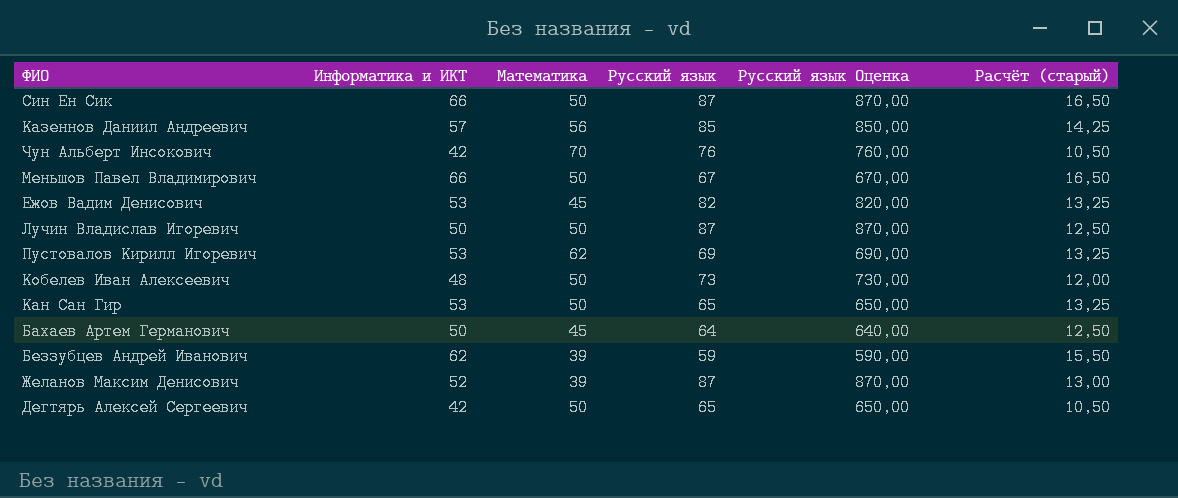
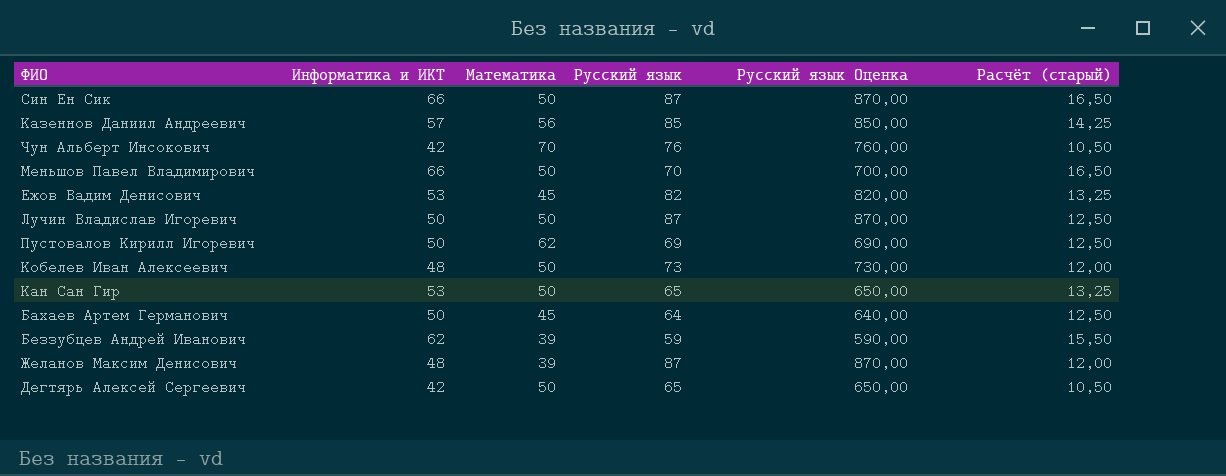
Меньшов Павел Владимирович | Русский язык: 67 -> 70
Меньшов Павел Владимирович | Русский язык Оценка: 670,00 -> 700,00
Пустовалов Кирилл Игоревич | Информатика и ИКТ: 53 -> 50
Пустовалов Кирилл Игоревич | Расчёт (старый): 13,25 -> 12,50
Желанов Максим Денисович | Информатика и ИКТ: 52 -> 48
Желанов Максим Денисович | Расчёт (старый): 13,00 -> 12,00

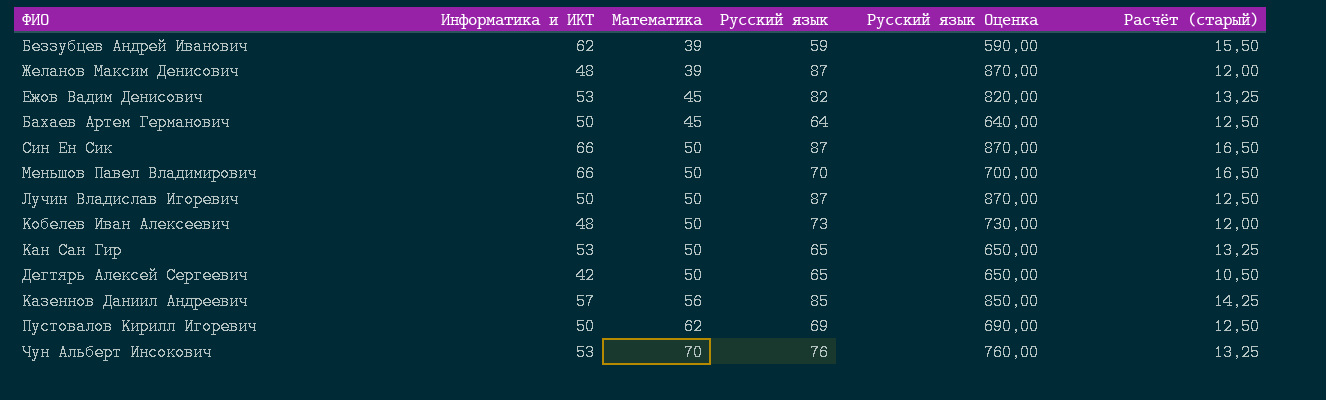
row order: none -> Математика ascending
Чун Альберт Инсокович | Информатика и ИКТ: 42 -> 53
Чун Альберт Инсокович | Расчёт (старый): 10,50 -> 13,25

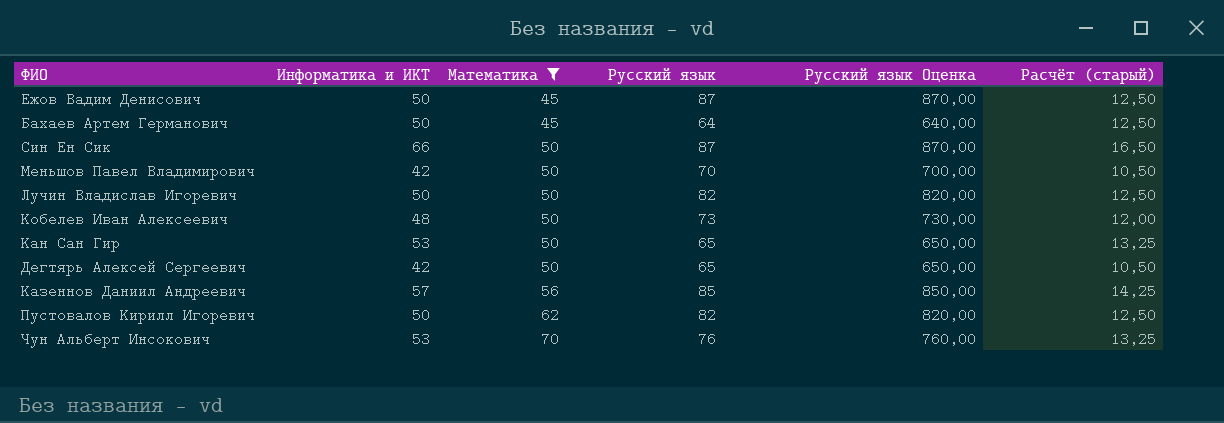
filter: none -> Математика != 39
Ежов Вадим Денисович | Информатика и ИКТ: 53 -> 50
Ежов Вадим Денисович | Русский язык: 82 -> 87
Ежов Вадим Денисович | Русский язык Оценка: 820,00 -> 870,00
Ежов Вадим Денисович | Расчёт (старый): 13,25 -> 12,50
Меньшов Павел Владимирович | Информатика и ИКТ: 66 -> 42
Меньшов Павел Владимирович | Расчёт (старый): 16,50 -> 10,50
Лучин Владислав Игоревич | Русский язык: 87 -> 82
Лучин Владислав Игоревич | Русский язык Оценка: 870,00 -> 820,00
Пустовалов Кирилл Игоревич | Русский язык: 69 -> 82
Пустовалов Кирилл Игоревич | Русский язык Оценка: 690,00 -> 820,00

